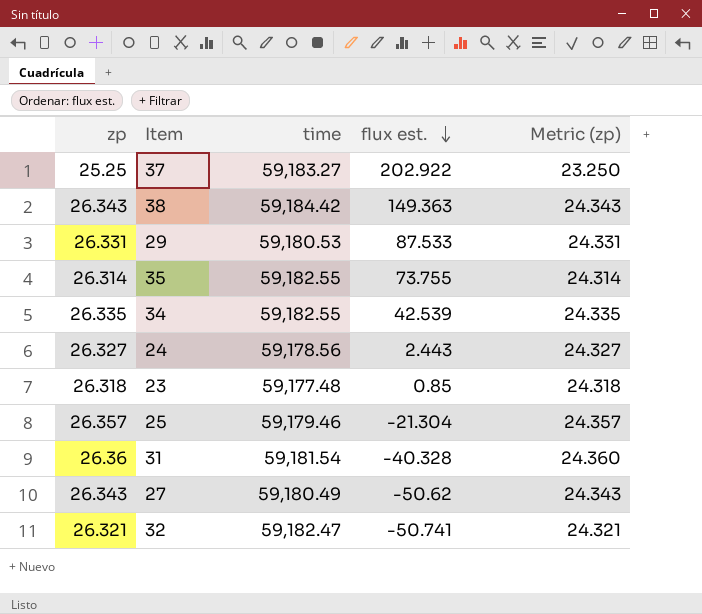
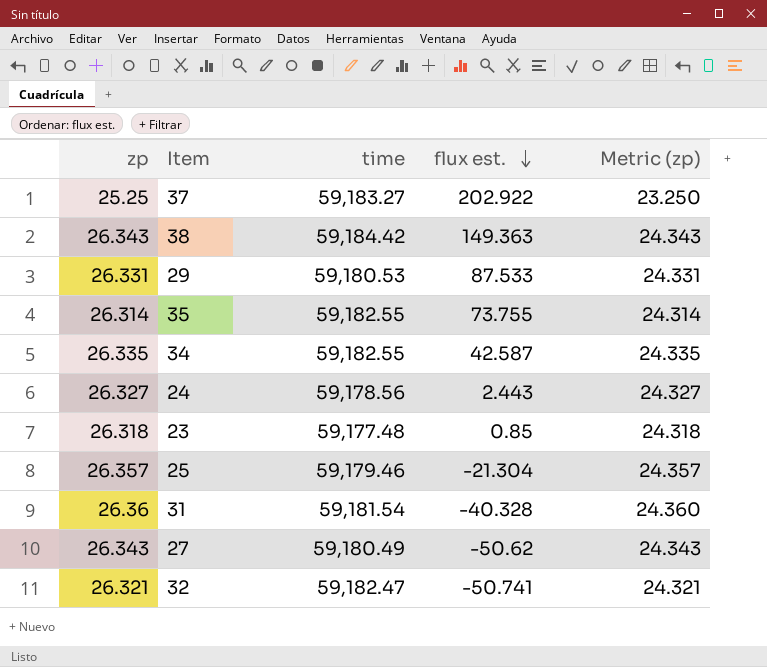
34 | flux est.: 42.539 -> 42.587

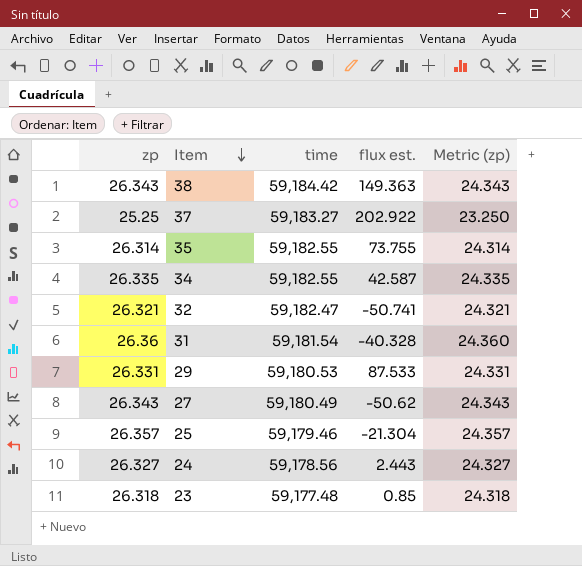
row order: flux est. descending -> Item descending

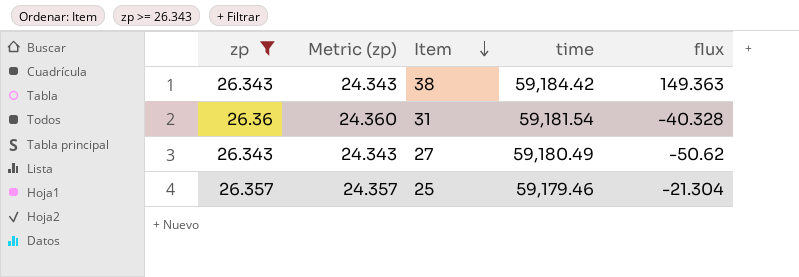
filter: none -> zp >= 26.343
column Metric (zp) | position: 5 -> 2
column name: flux est. -> flux

